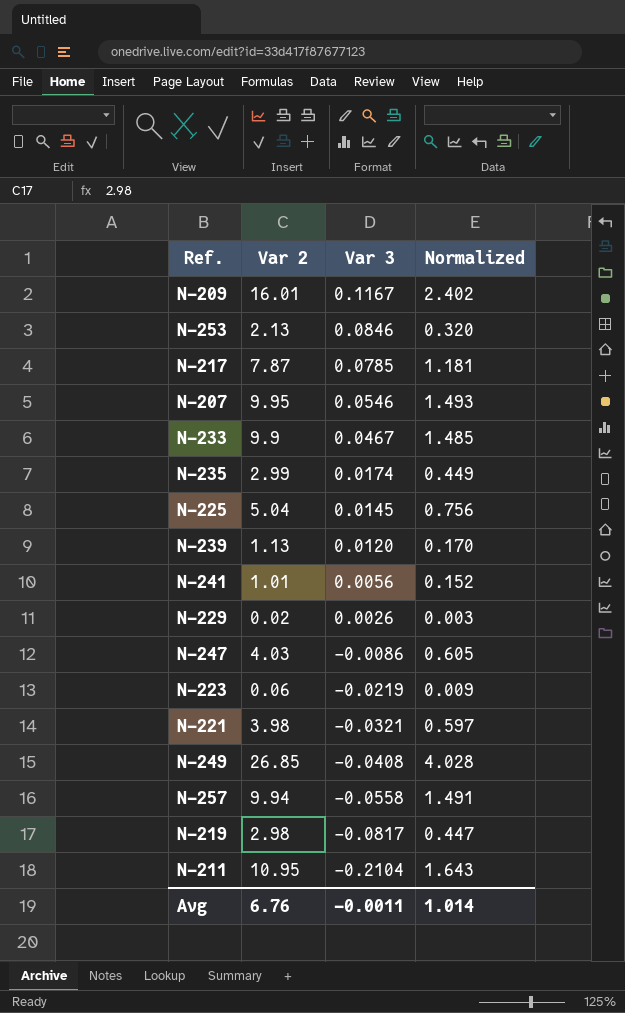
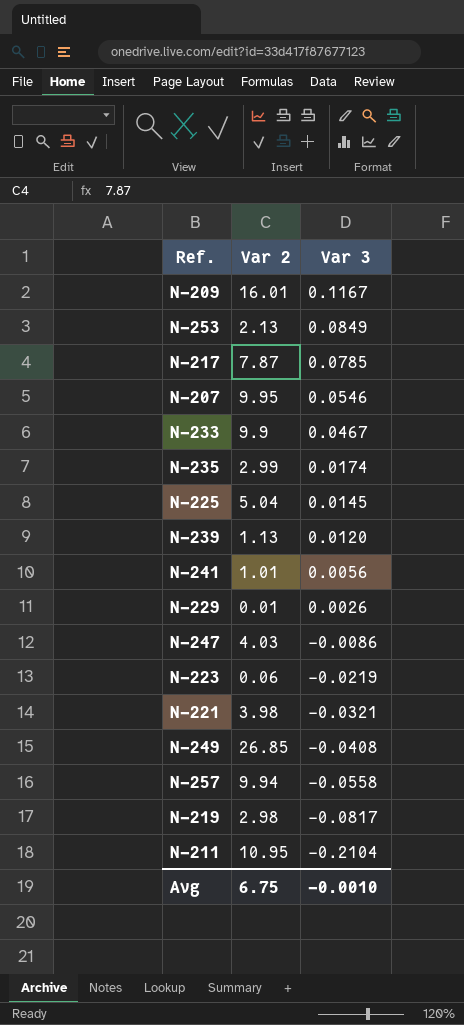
column Normalized | formula: [Var 2] * 0.15 -> none
N-253 | Var 3: 0.0846 -> 0.0849
N-229 | Var 2: 0.02 -> 0.01
Avg | Var 2: 6.76 -> 6.75
Avg | Var 3: -0.0011 -> -0.0010

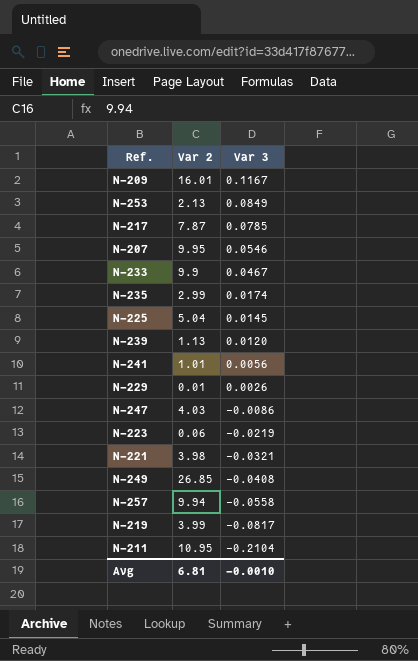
N-219 | Var 2: 2.98 -> 3.99
Avg | Var 2: 6.75 -> 6.81

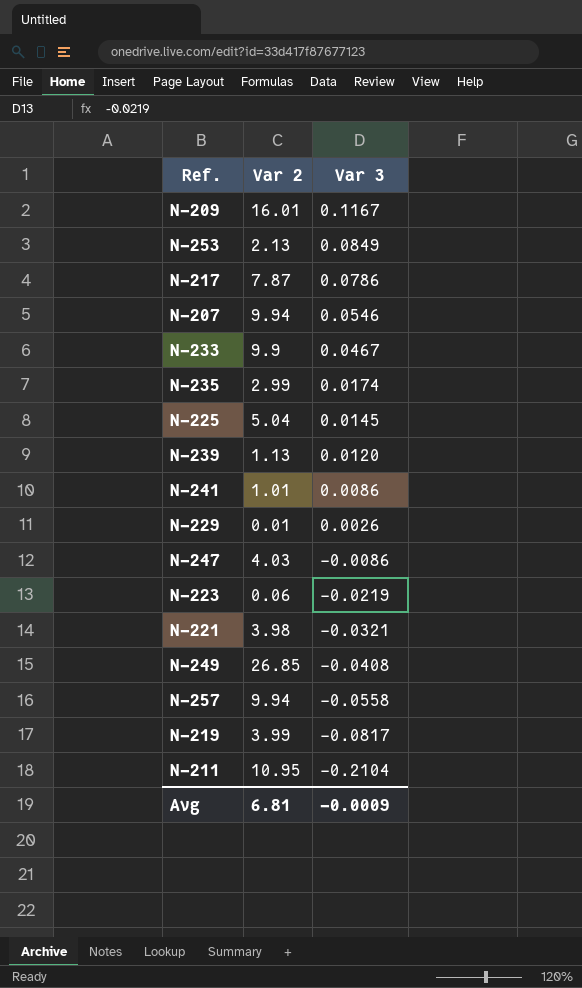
N-217 | Var 3: 0.0785 -> 0.0786
N-207 | Var 2: 9.95 -> 9.94
N-241 | Var 3: 0.0056 -> 0.0086
Avg | Var 3: -0.0010 -> -0.0009

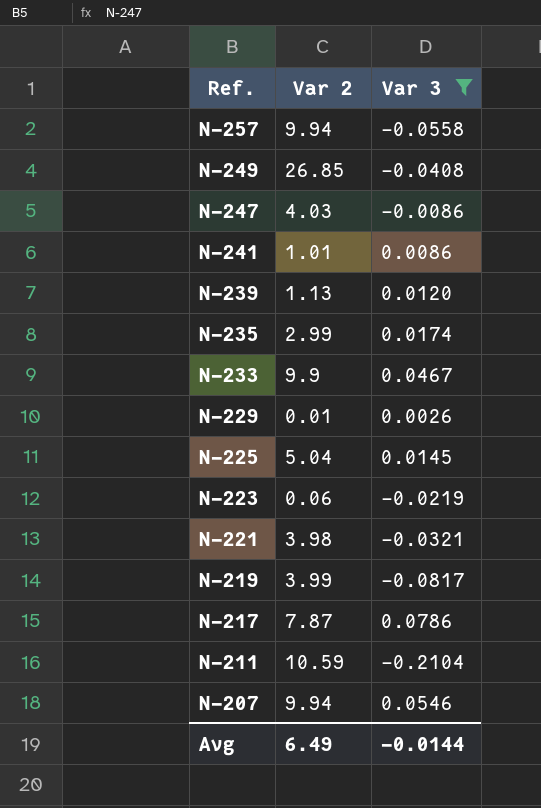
filter: none -> Var 3 <= 0.0786
row order: Var 3 descending -> Ref. descending
N-211 | Var 2: 10.95 -> 10.59
Avg | Var 2: 6.81 -> 6.49
Avg | Var 3: -0.0009 -> -0.0144

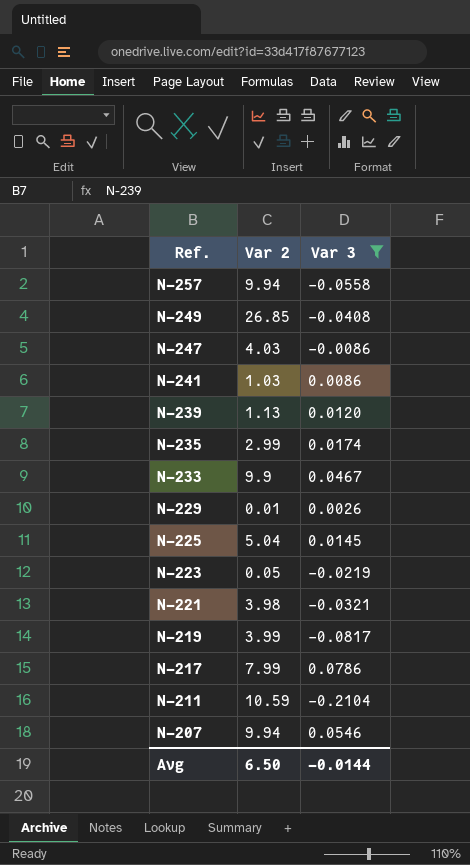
N-241 | Var 2: 1.01 -> 1.03
N-223 | Var 2: 0.06 -> 0.05
N-217 | Var 2: 7.87 -> 7.99
Avg | Var 2: 6.49 -> 6.50

